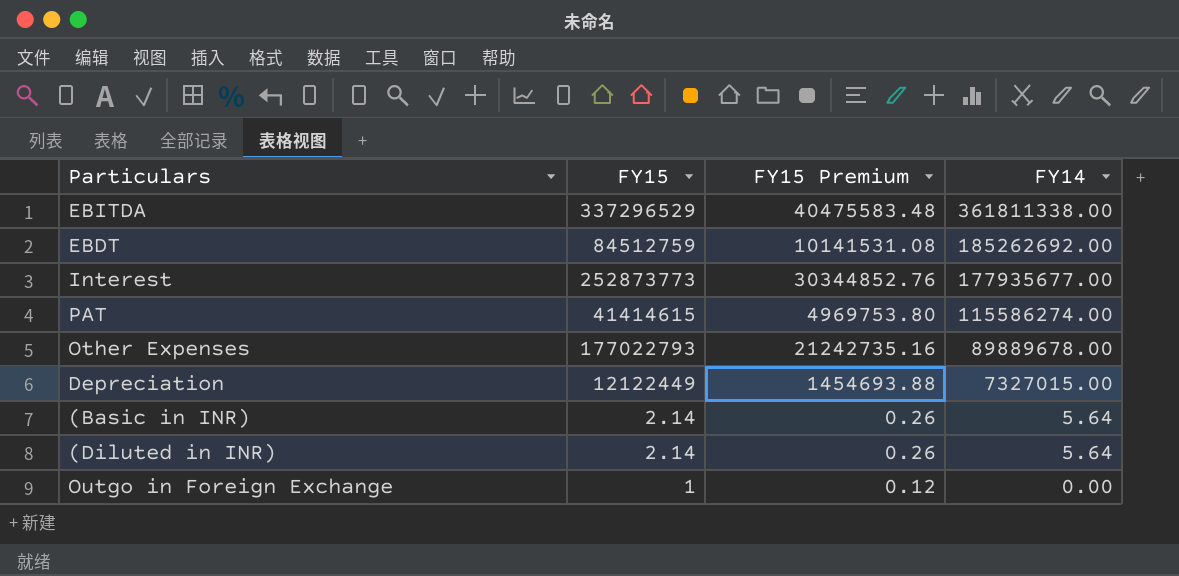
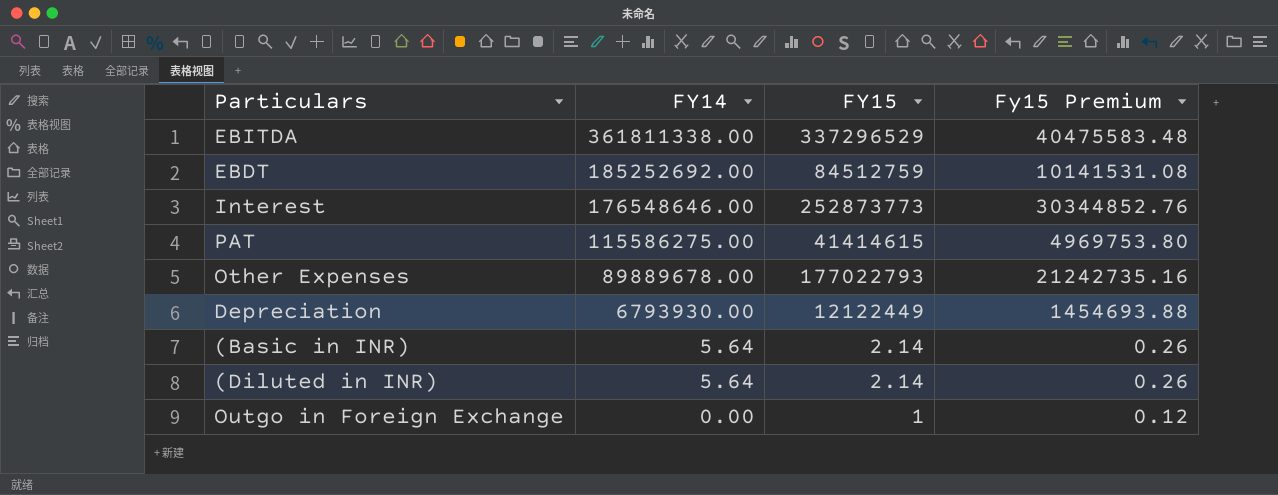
column FY14 | position: 4 -> 2
column name: FY15 Premium -> Fy15 Premium
EBDT | FY14: 185262692.00 -> 185252692.00
Interest | FY14: 177935677.00 -> 176548646.00
PAT | FY14: 115586274.00 -> 115586275.00
Depreciation | FY14: 7327015.00 -> 6793930.00

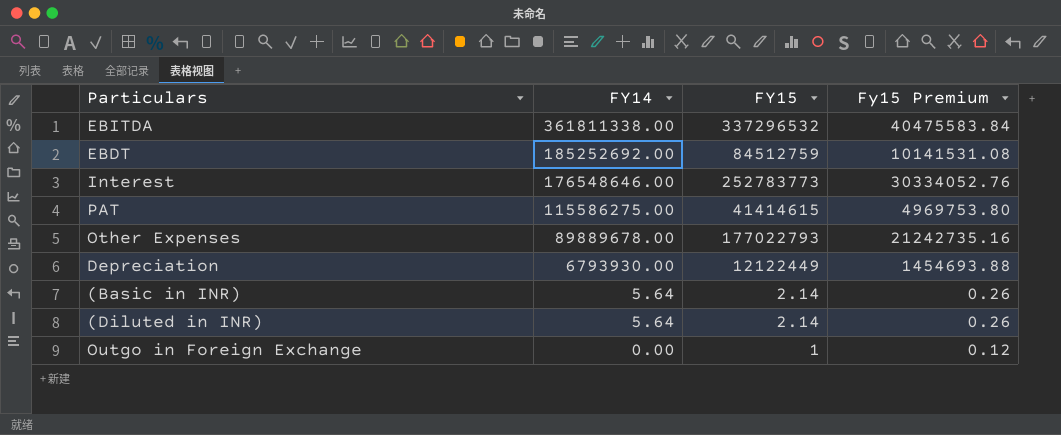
EBITDA | FY15: 337296529 -> 337296532
EBITDA | Fy15 Premium: 40475583.48 -> 40475583.84
Interest | FY15: 252873773 -> 252783773
Interest | Fy15 Premium: 30344852.76 -> 30334052.76

